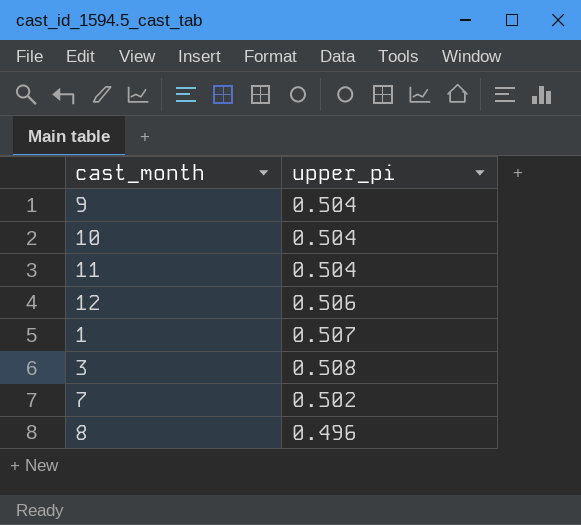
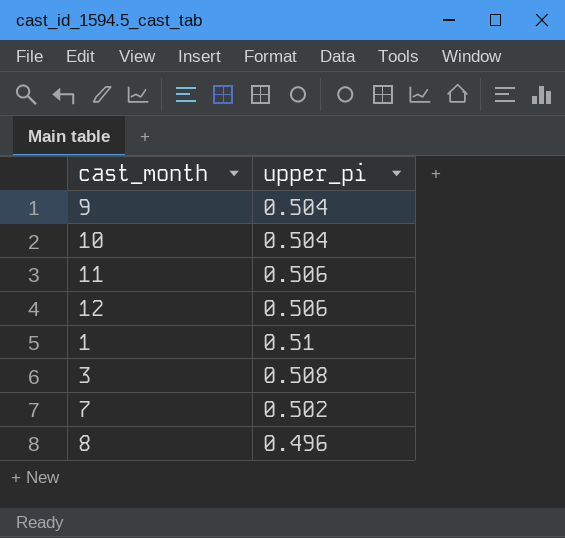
11 | upper_pi: 0.504 -> 0.506
1 | upper_pi: 0.507 -> 0.51

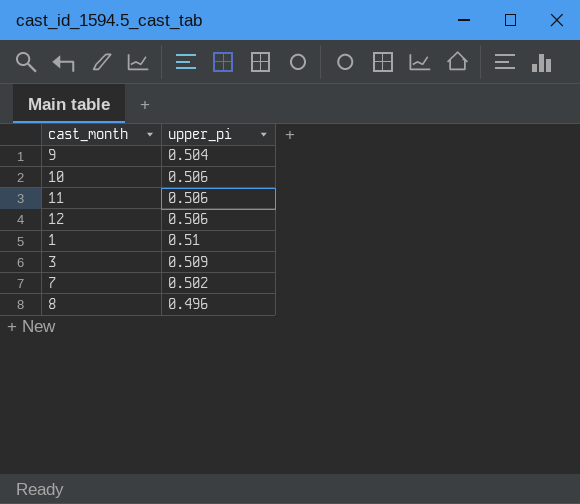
10 | upper_pi: 0.504 -> 0.506
3 | upper_pi: 0.508 -> 0.509

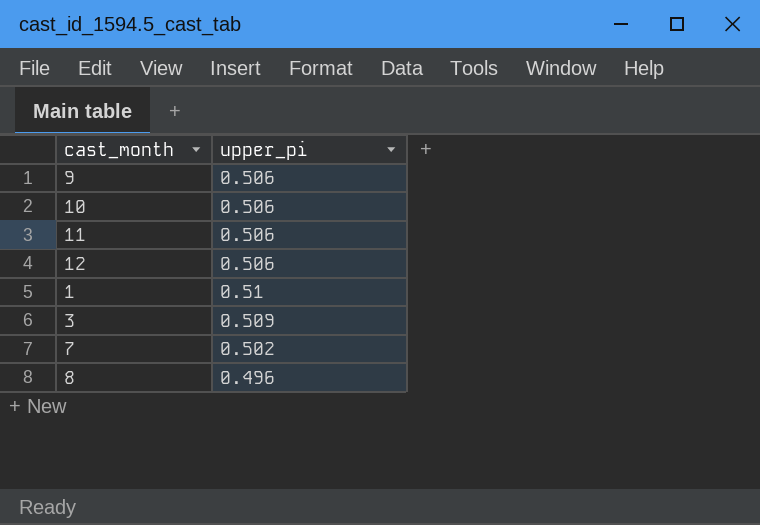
9 | upper_pi: 0.504 -> 0.506

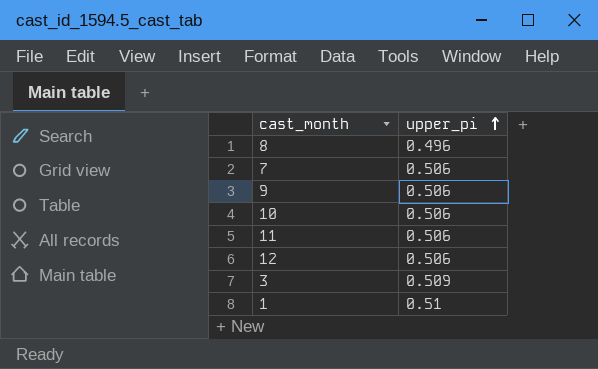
row order: none -> upper_pi ascending
7 | upper_pi: 0.502 -> 0.506

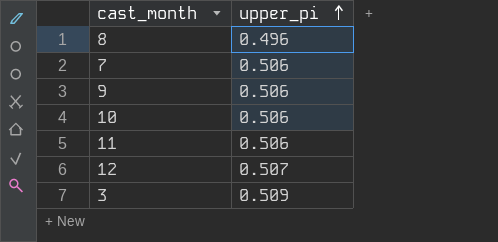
row 1: 0.51 -> none
12 | upper_pi: 0.506 -> 0.507

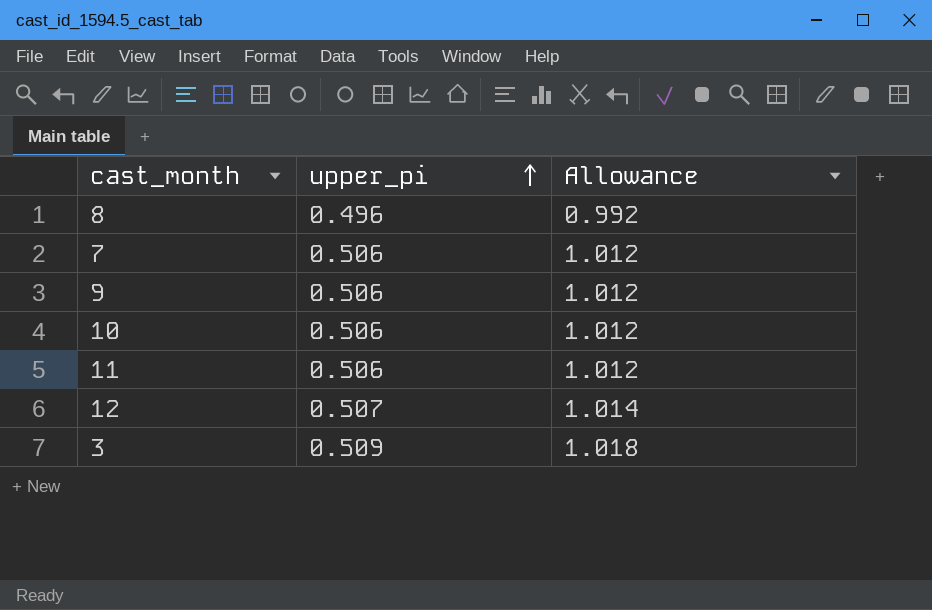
column Allowance | formula: none -> [upper_pi] * 2

